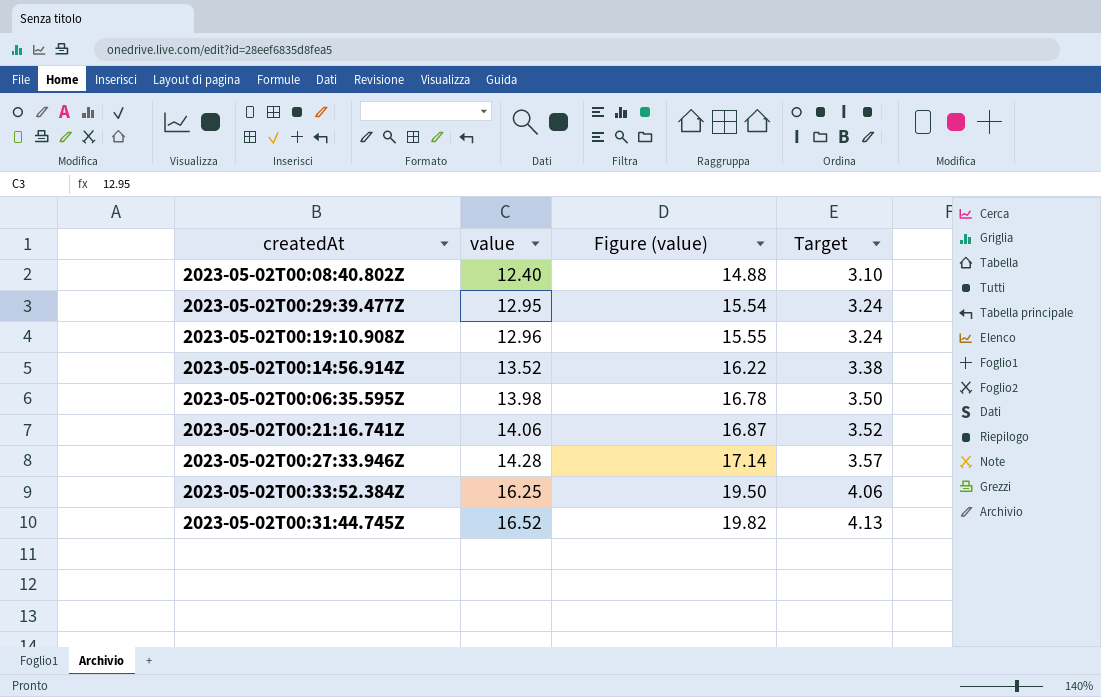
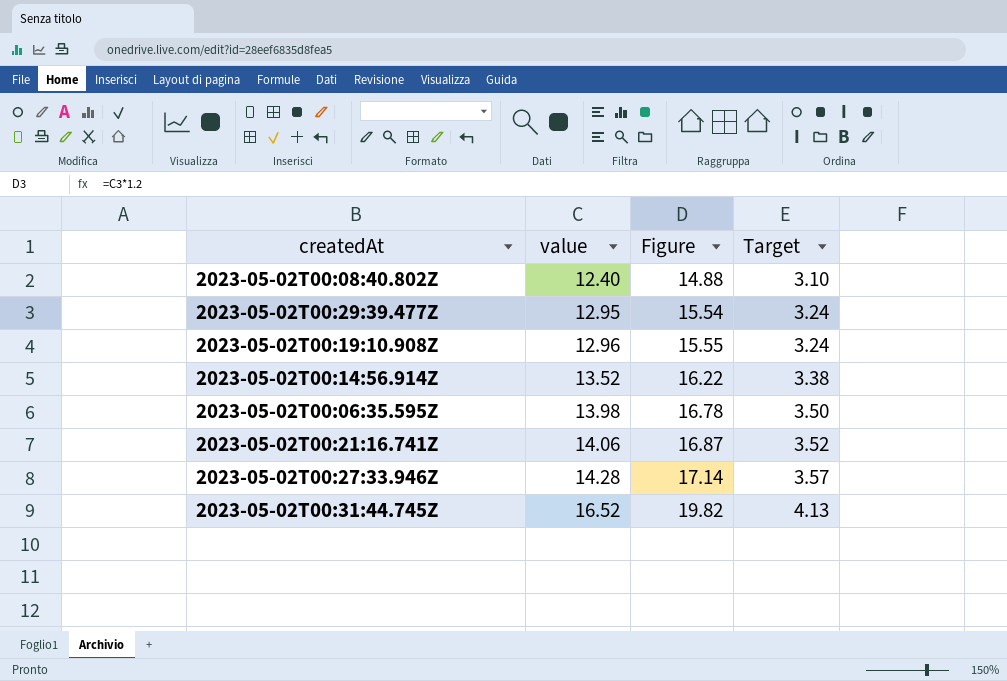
column name: Figure (value) -> Figure
row 2023-05-02T00:33:52.384Z: 16.25 | 19.50 | 4.06 -> none

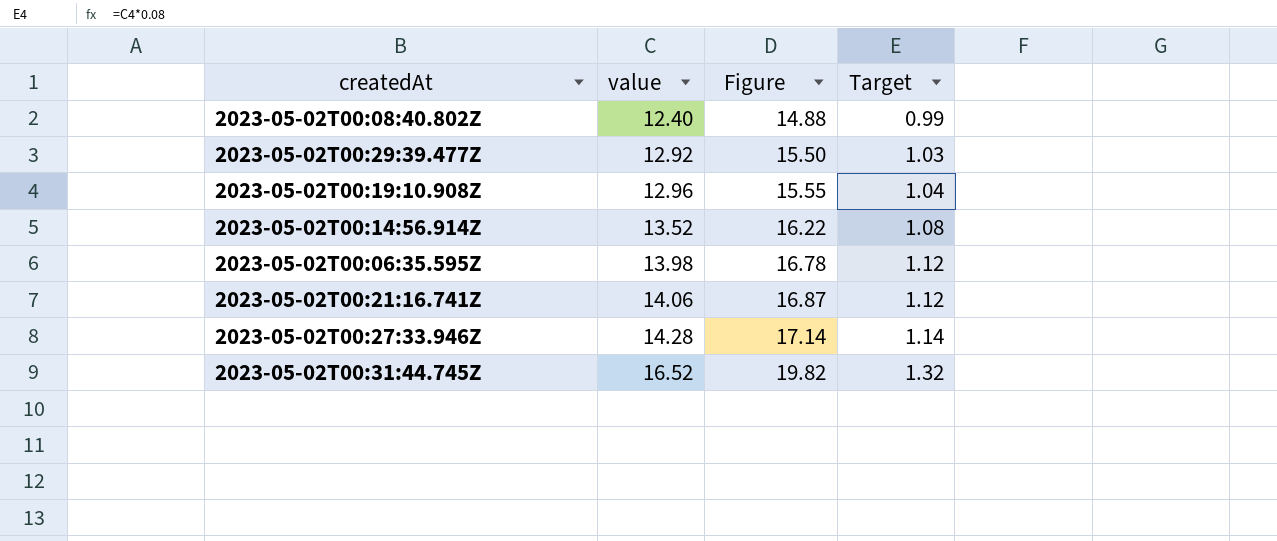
column Target | formula: [value] * 0.25 -> [value] * 0.08
2023-05-02T00:29:39.477Z | value: 12.95 -> 12.92
2023-05-02T00:29:39.477Z | Figure: 15.54 -> 15.50

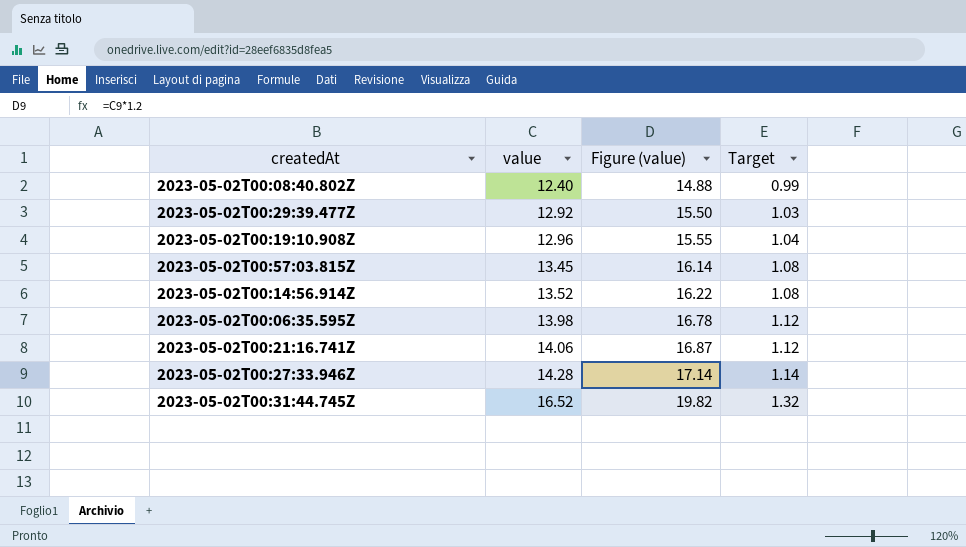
column name: Figure -> Figure (value)
row 2023-05-02T00:57:03.815Z: none -> 13.45 | 16.14 | 1.08

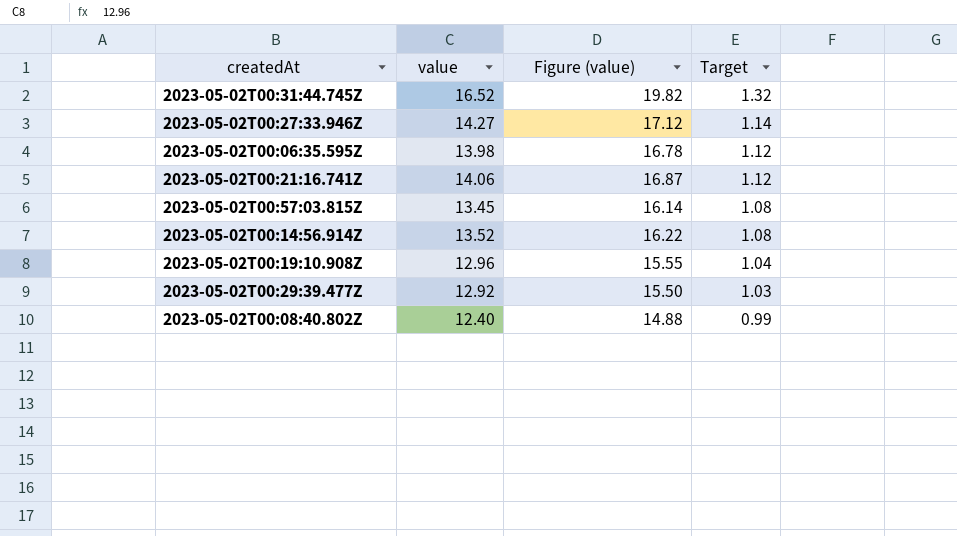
row order: value ascending -> Target descending
2023-05-02T00:27:33.946Z | value: 14.28 -> 14.27
2023-05-02T00:27:33.946Z | Figure (value): 17.14 -> 17.12

